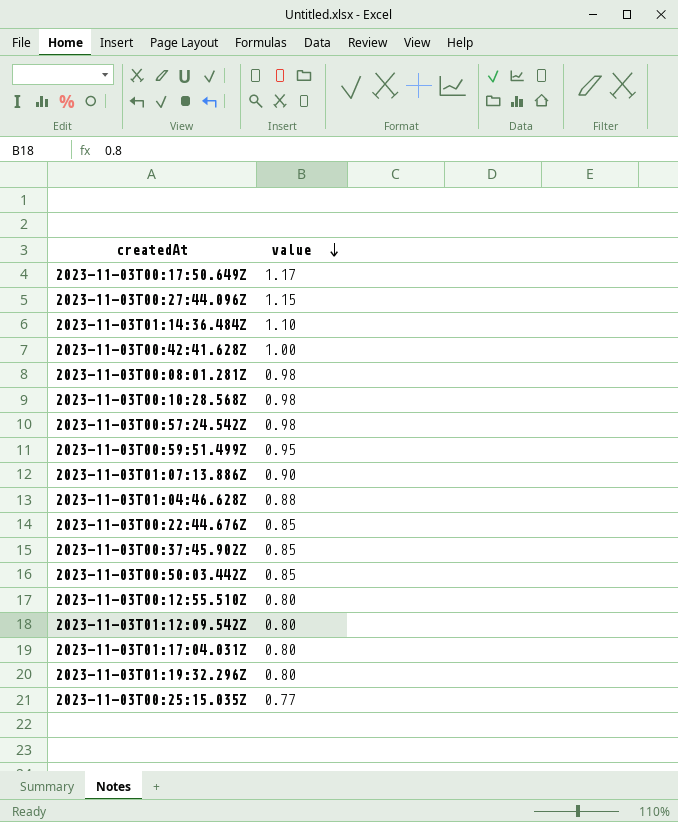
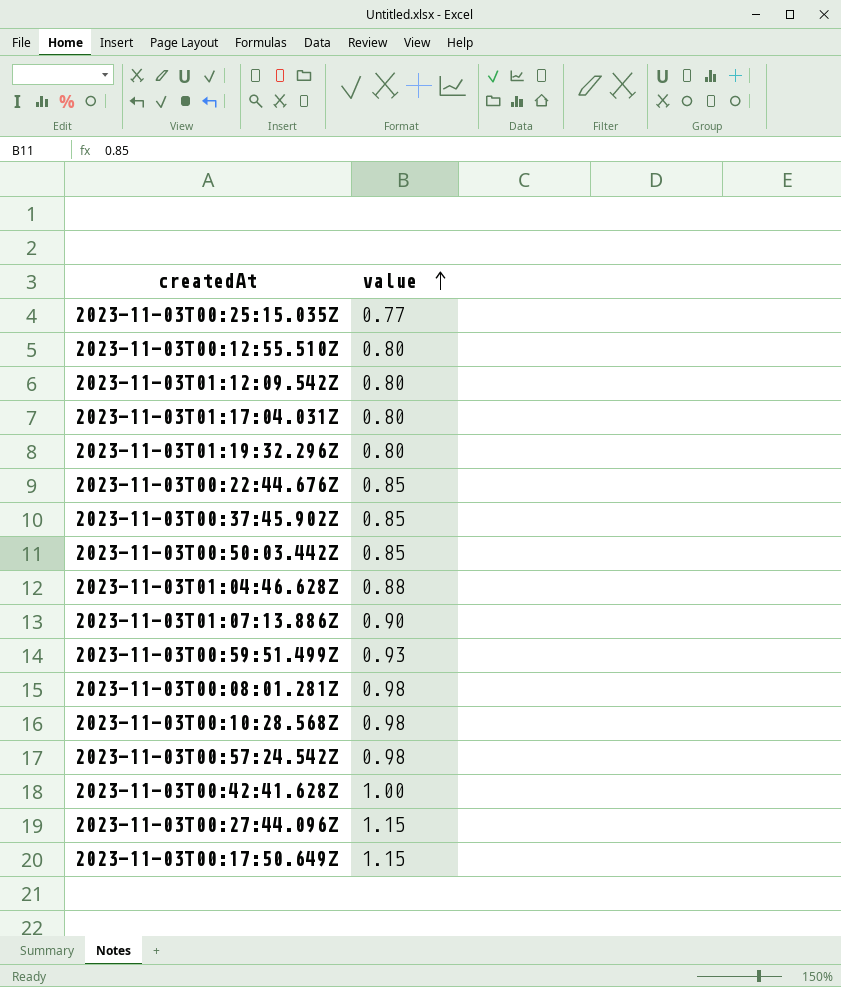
row order: value descending -> value ascending
row 2023-11-03T01:14:36.484Z: 1.10 -> none
2023-11-03T00:59:51.499Z | value: 0.95 -> 0.93
2023-11-03T00:17:50.649Z | value: 1.17 -> 1.15

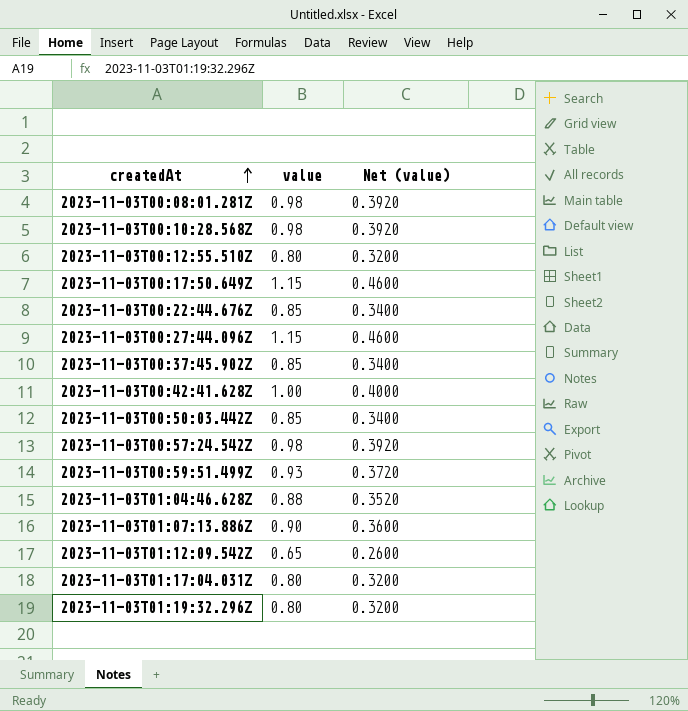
row order: value ascending -> createdAt ascending
column Net (value) | formula: none -> [value] * 0.4
row 2023-11-03T00:25:15.035Z: 0.77 -> none
2023-11-03T01:12:09.542Z | value: 0.80 -> 0.65

